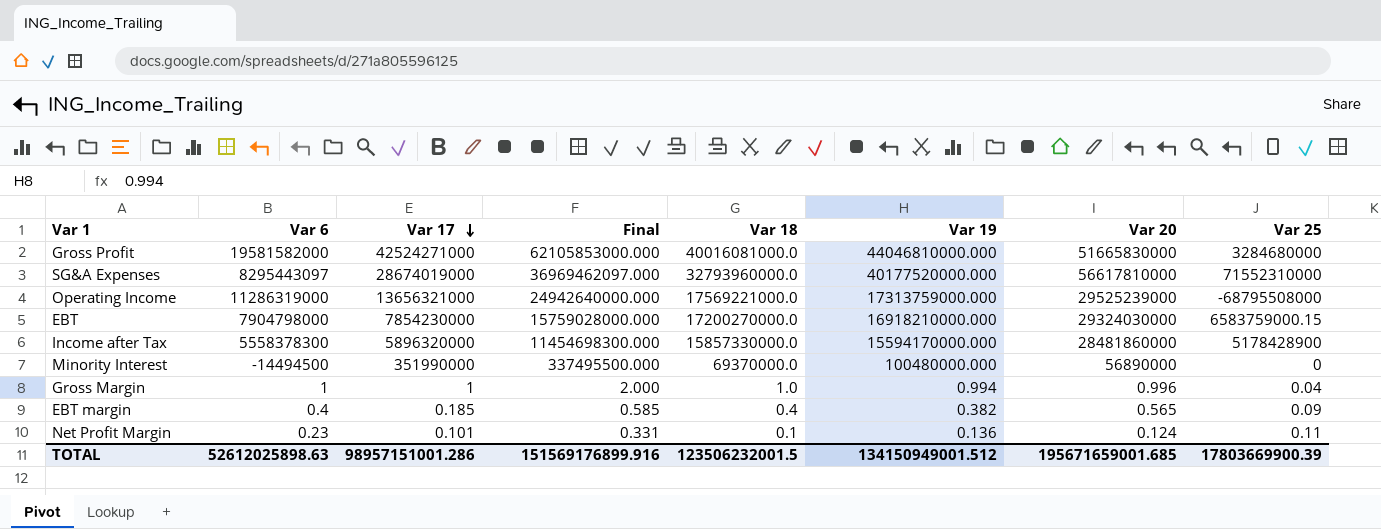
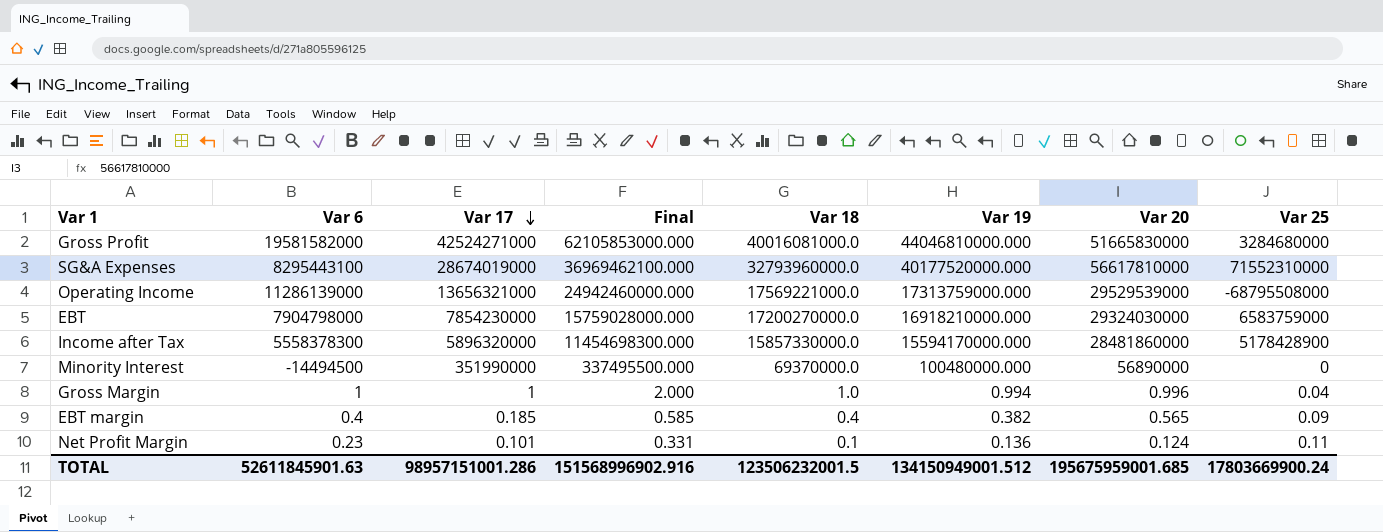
SG&A Expenses | Var 6: 8295443097 -> 8295443100
SG&A Expenses | Final: 36969462097.000 -> 36969462100.000
Operating Income | Var 6: 11286319000 -> 11286139000
Operating Income | Final: 24942640000.000 -> 24942460000.000
Operating Income | Var 20: 29525239000 -> 29529539000
EBT | Var 25: 6583759000.15 -> 6583759000
TOTAL | Var 6: 52612025898.63 -> 52611845901.63
TOTAL | Final: 151569176899.916 -> 151568996902.916
TOTAL | Var 20: 195671659001.685 -> 195675959001.685
TOTAL | Var 25: 17803669900.39 -> 17803669900.24

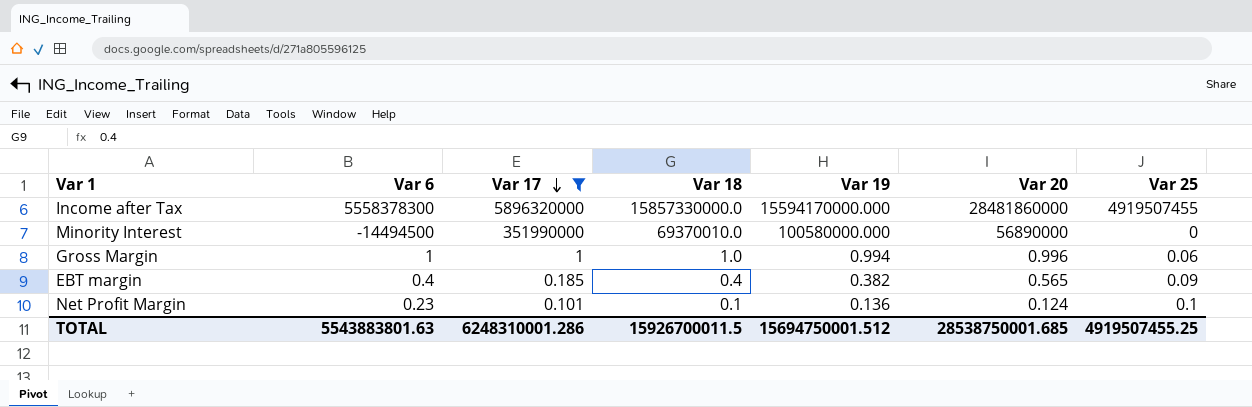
filter: none -> Var 17 <= 5896320000
column Final | formula: [Var 6] + [Var 17] -> none
Income after Tax | Var 25: 5178428900 -> 4919507455
Minority Interest | Var 18: 69370000.0 -> 69370010.0
Minority Interest | Var 19: 100480000.000 -> 100580000.000
Gross Margin | Var 25: 0.04 -> 0.06
Net Profit Margin | Var 25: 0.11 -> 0.1
TOTAL | Var 6: 52611845901.63 -> 5543883801.63
TOTAL | Var 17: 98957151001.286 -> 6248310001.286
TOTAL | Var 18: 123506232001.5 -> 15926700011.5
TOTAL | Var 19: 134150949001.512 -> 15694750001.512
TOTAL | Var 20: 195675959001.685 -> 28538750001.685
TOTAL | Var 25: 17803669900.24 -> 4919507455.25

